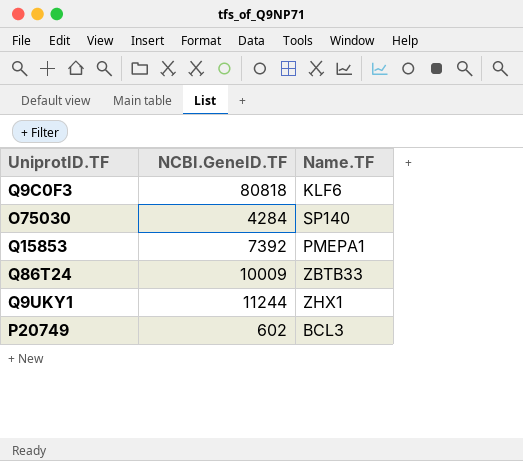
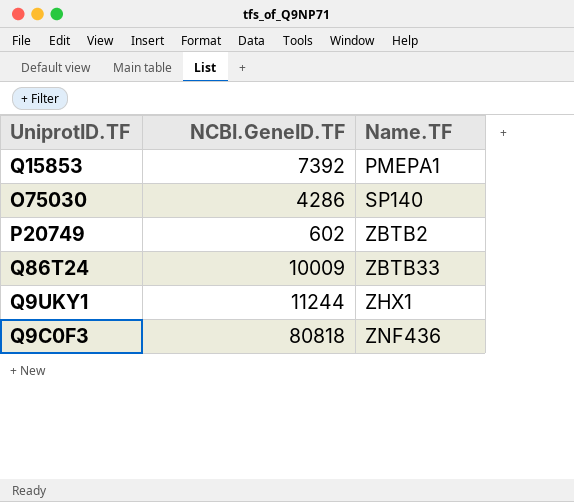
row order: none -> Name.TF ascending
O75030 | NCBI.GeneID.TF: 4284 -> 4286
P20749 | Name.TF: BCL3 -> ZBTB2
Q9C0F3 | Name.TF: KLF6 -> ZNF436

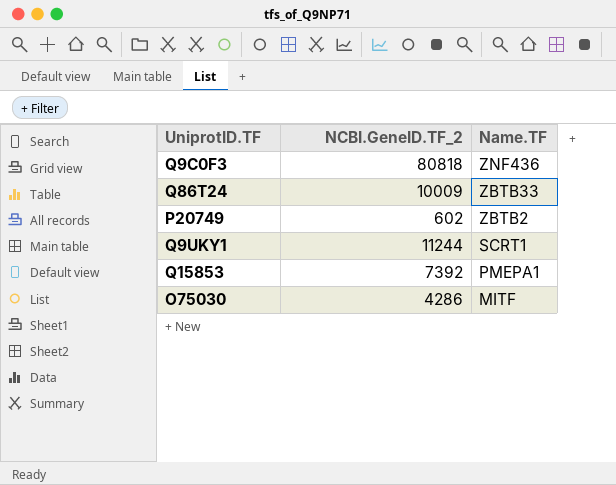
row order: Name.TF ascending -> Name.TF descending
column name: NCBI.GeneID.TF -> NCBI.GeneID.TF_2
Q9UKY1 | Name.TF: ZHX1 -> SCRT1
O75030 | Name.TF: SP140 -> MITF

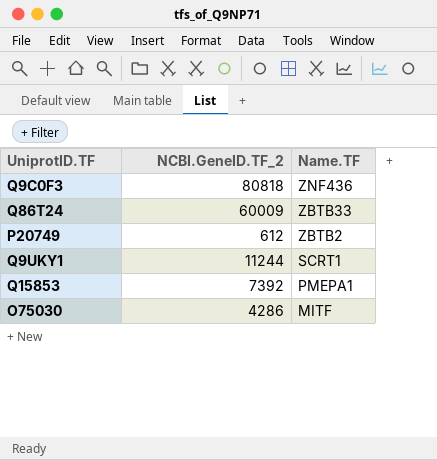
Q86T24 | NCBI.GeneID.TF_2: 10009 -> 60009
P20749 | NCBI.GeneID.TF_2: 602 -> 612

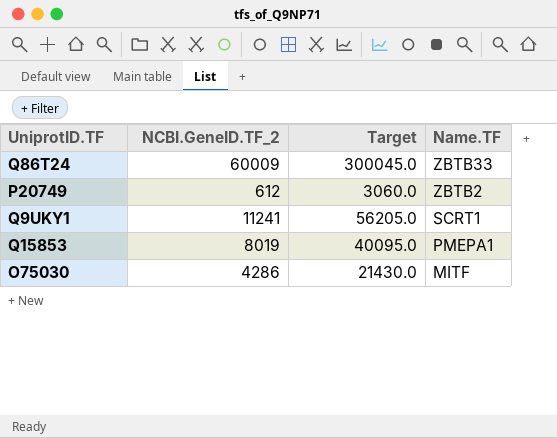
column Target | formula: none -> [NCBI.GeneID.TF_2] * 5
row Q9C0F3: 80818 | ZNF436 -> none
Q9UKY1 | NCBI.GeneID.TF_2: 11244 -> 11241
Q15853 | NCBI.GeneID.TF_2: 7392 -> 8019

